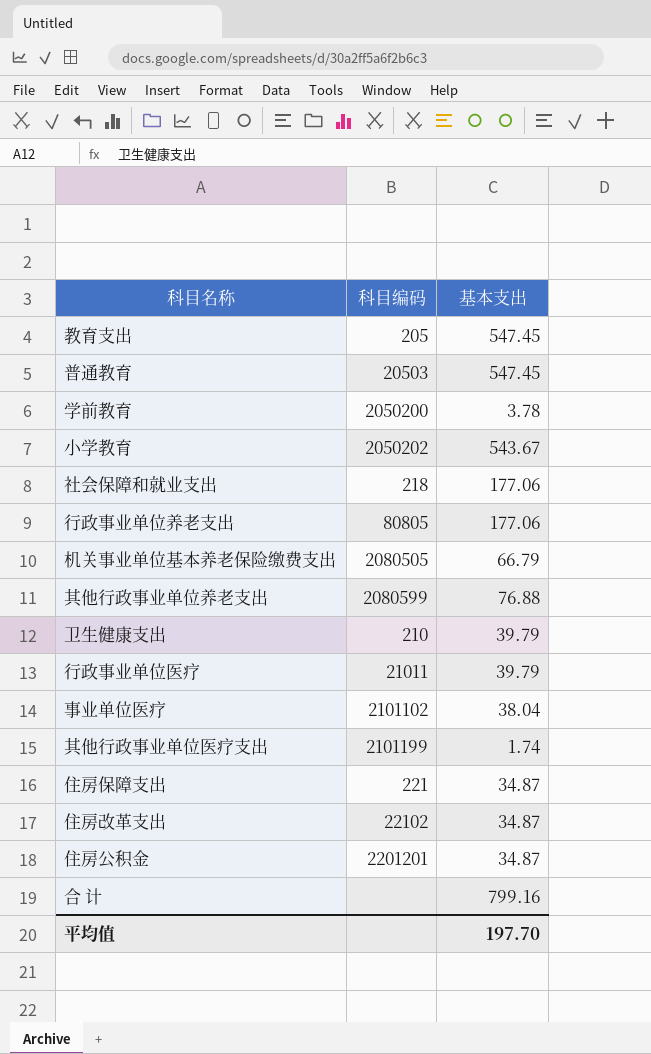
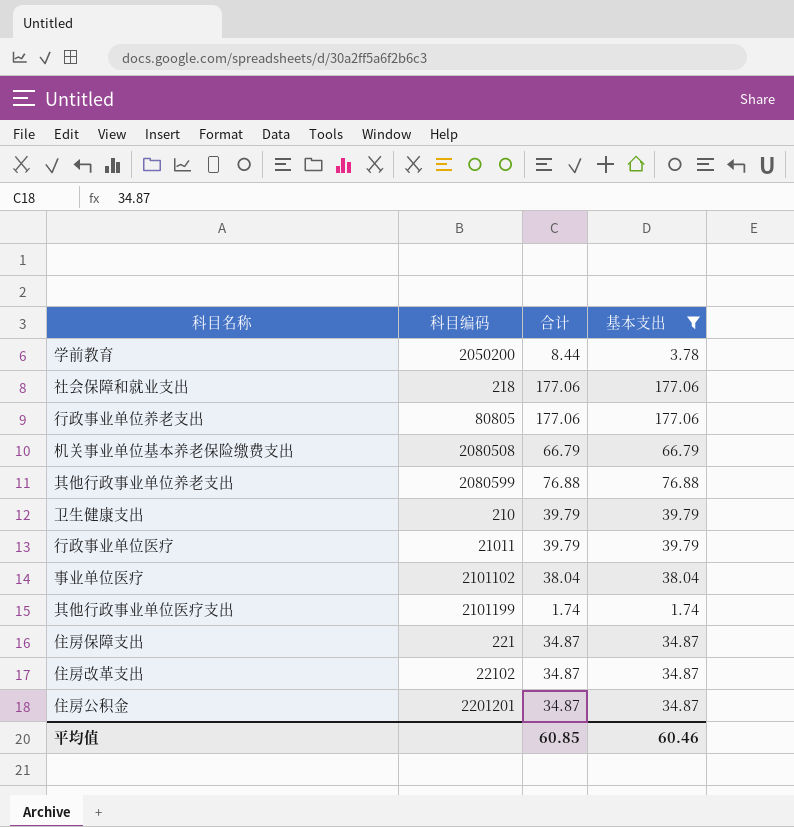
filter: none -> 基本支出 <= 177.06
column 合计 | position: none -> 3
机关事业单位基本养老保险缴费支出 | 科目编码: 2080505 -> 2080508
平均值 | 基本支出: 197.70 -> 60.46

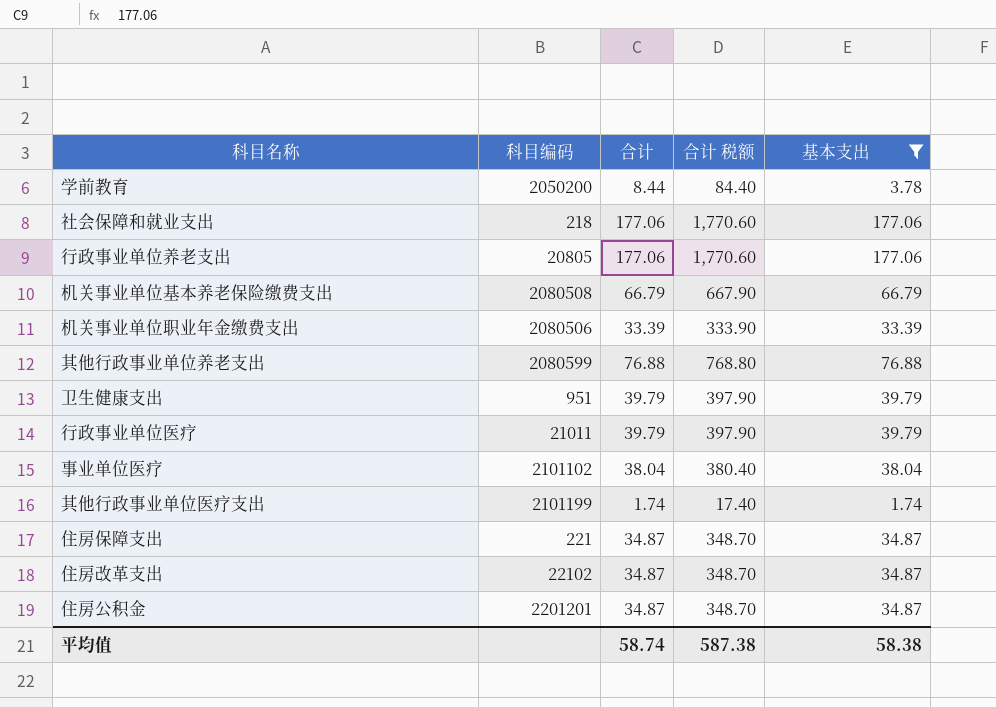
column 合计 税额 | formula: none -> [合计] * 10
行政事业单位养老支出 | 科目编码: 80805 -> 20805
row 机关事业单位职业年金缴费支出: none -> 2080506 | 33.39 | 333.90 | 33.39
卫生健康支出 | 科目编码: 210 -> 951
平均值 | 合计: 60.85 -> 58.74
平均值 | 基本支出: 60.46 -> 58.38

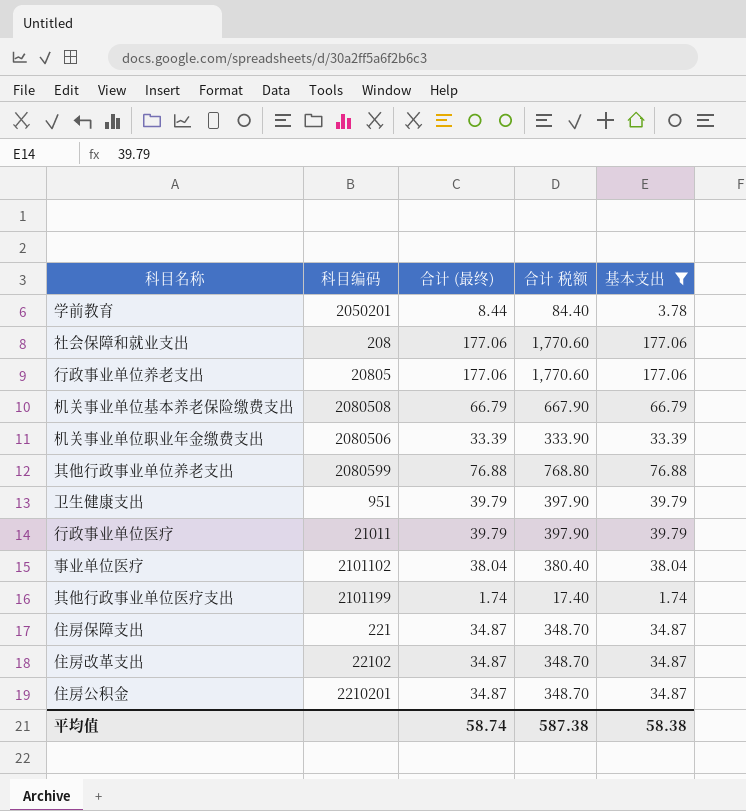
column name: 合计 -> 合计 (最终)
学前教育 | 科目编码: 2050200 -> 2050201
社会保障和就业支出 | 科目编码: 218 -> 208
住房公积金 | 科目编码: 2201201 -> 2210201

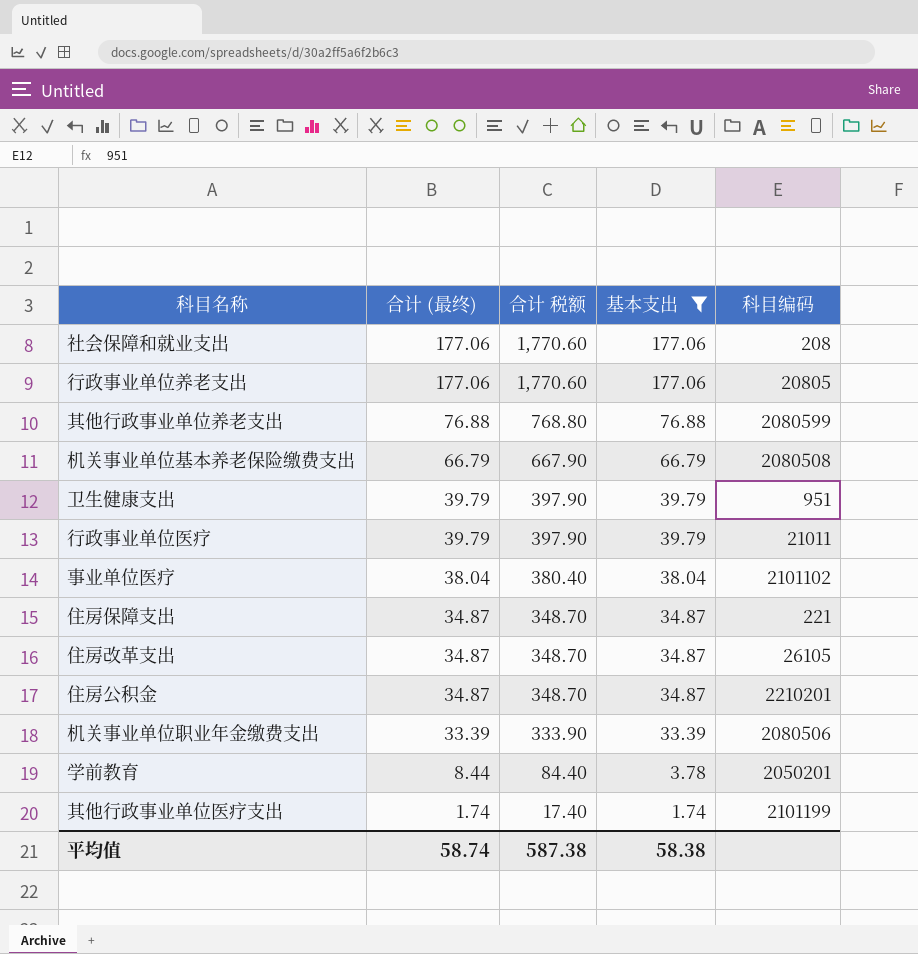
row order: none -> 合计 (最终) descending
column 科目编码 | position: 2 -> 5
住房改革支出 | 科目编码: 22102 -> 26105

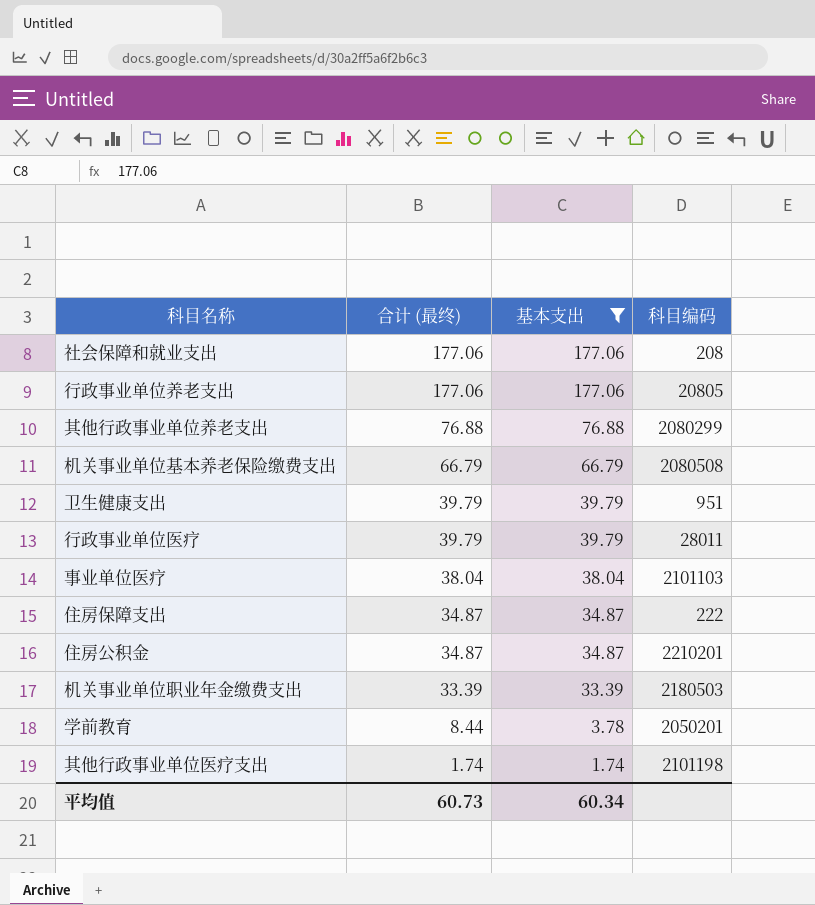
column 合计 税额 | formula: [合计 (最终)] * 10 -> none
row 住房改革支出: 34.87 | 348.70 | 34.87 | 26105 -> none
其他行政事业单位养老支出 | 科目编码: 2080599 -> 2080299
行政事业单位医疗 | 科目编码: 21011 -> 28011
事业单位医疗 | 科目编码: 2101102 -> 2101103
住房保障支出 | 科目编码: 221 -> 222
机关事业单位职业年金缴费支出 | 科目编码: 2080506 -> 2180503
其他行政事业单位医疗支出 | 科目编码: 2101199 -> 2101198
平均值 | 合计 (最终): 58.74 -> 60.73
平均值 | 基本支出: 58.38 -> 60.34

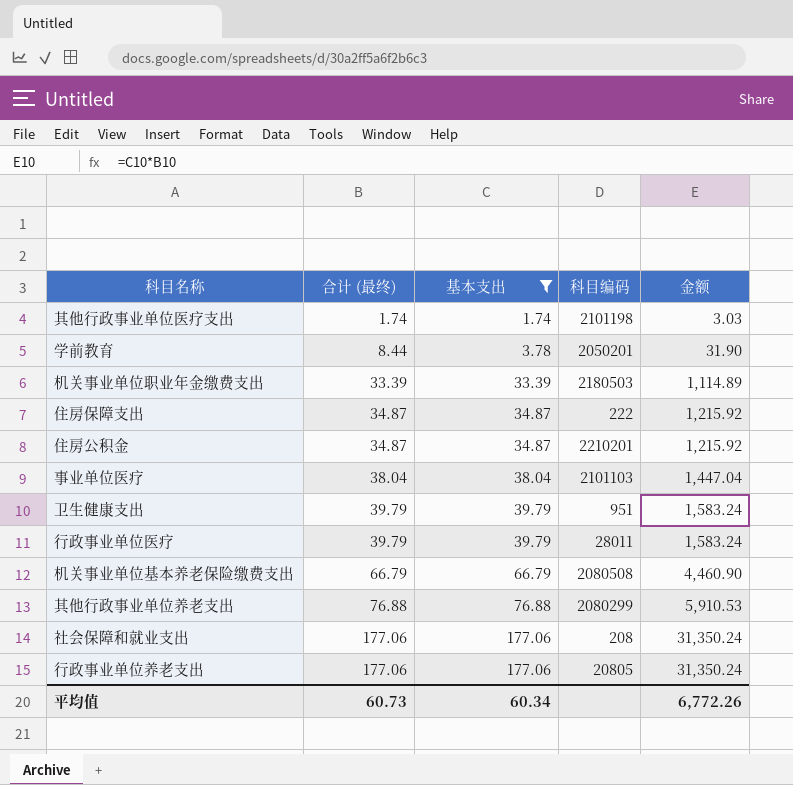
row order: 合计 (最终) descending -> 合计 (最终) ascending
column 金额 | formula: none -> [合计 (最终)] * [基本支出]

